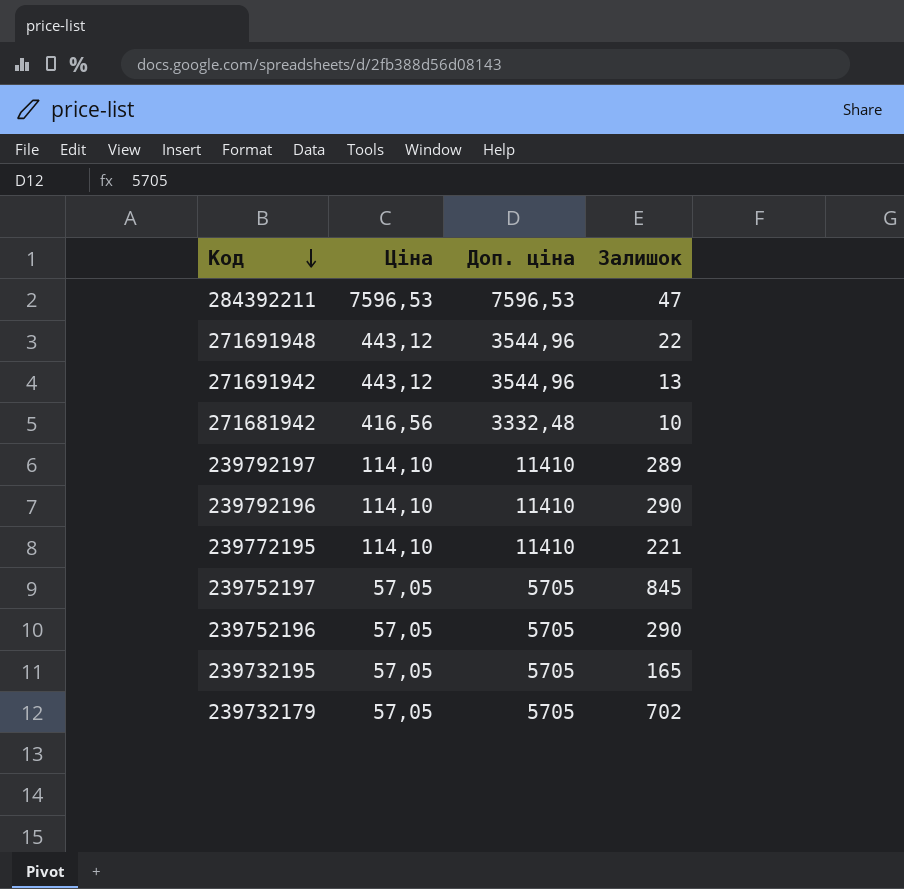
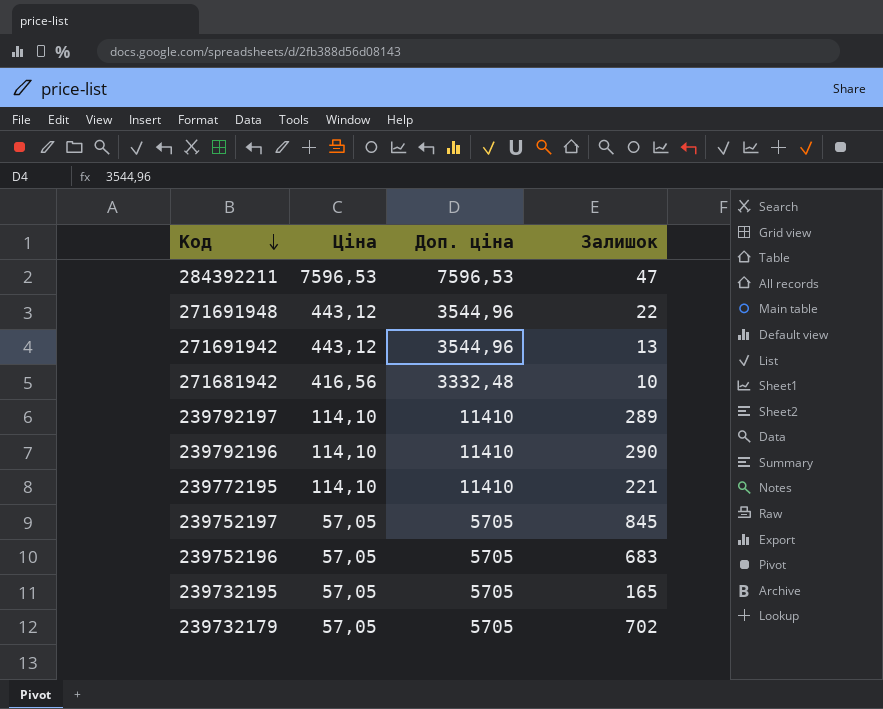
239752196 | Залишок: 290 -> 683

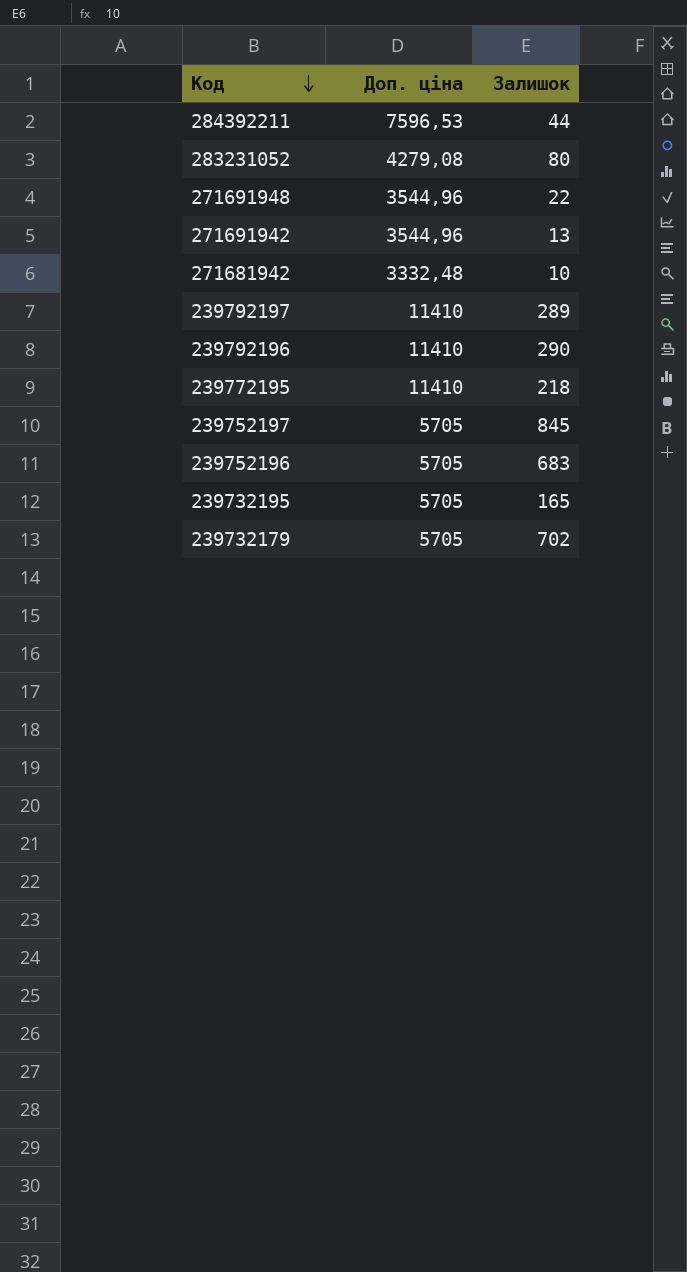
column Ціна | position: 2 -> none
284392211 | Залишок: 47 -> 44
row 283231052: none -> 4279,08 | 80
239772195 | Залишок: 221 -> 218

